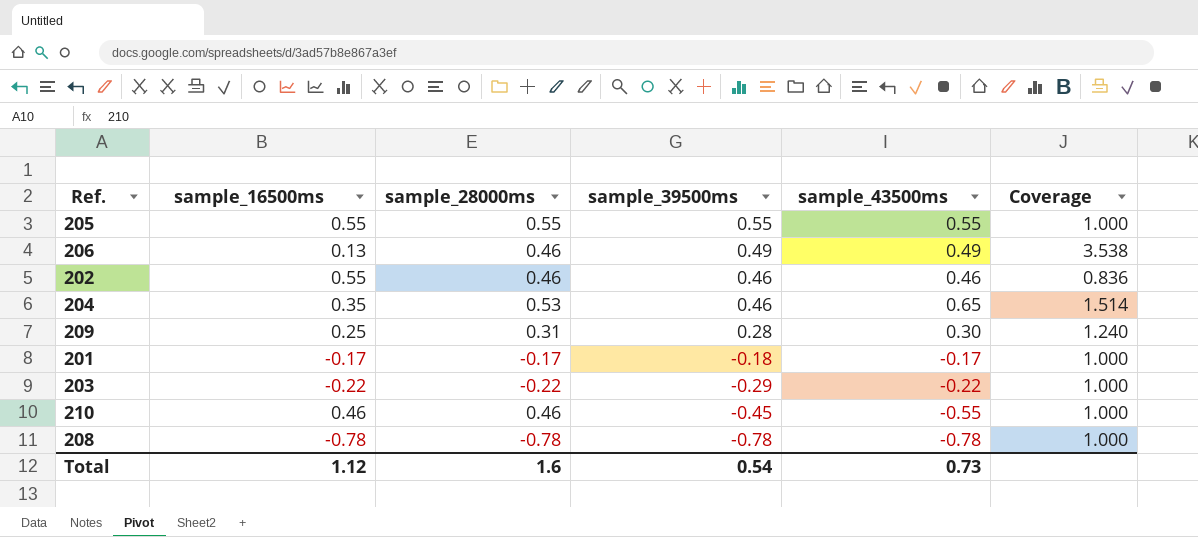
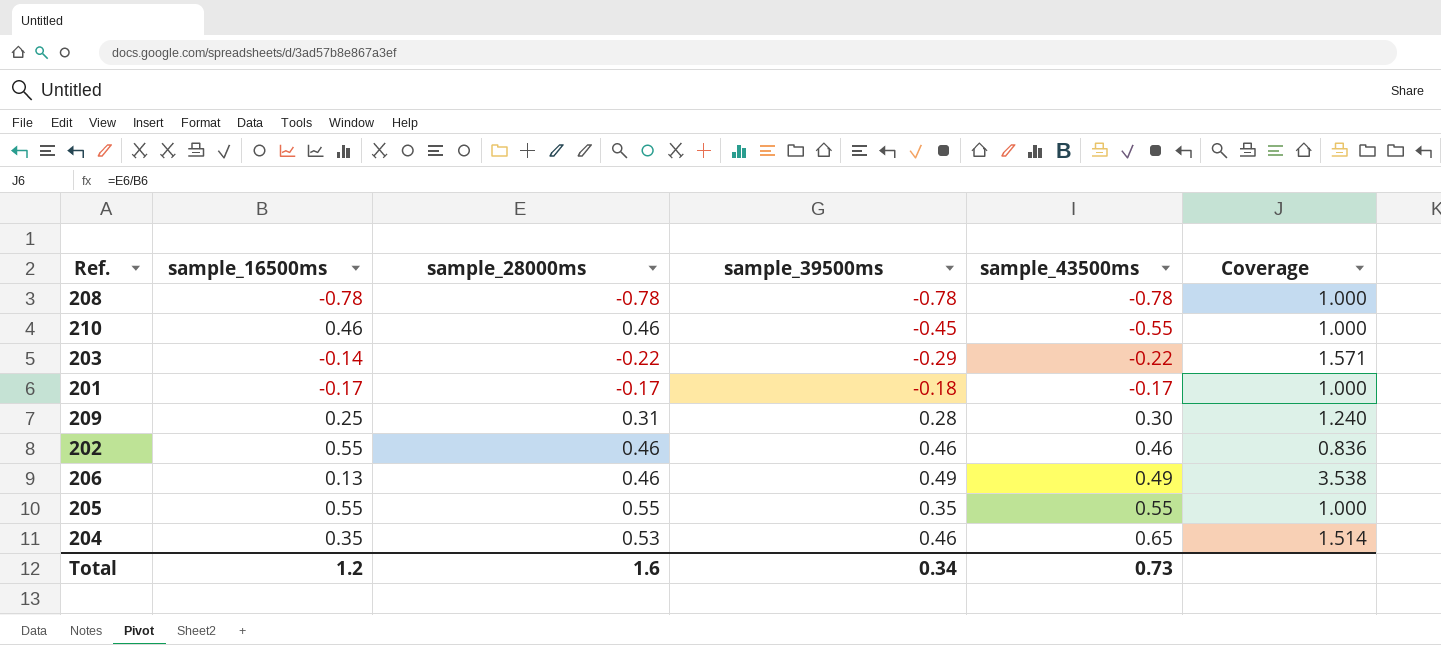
row order: sample_39500ms descending -> sample_43500ms ascending
203 | sample_16500ms: -0.22 -> -0.14
203 | Coverage: 1.000 -> 1.571
205 | sample_39500ms: 0.55 -> 0.35
Total | sample_16500ms: 1.12 -> 1.2
Total | sample_39500ms: 0.54 -> 0.34

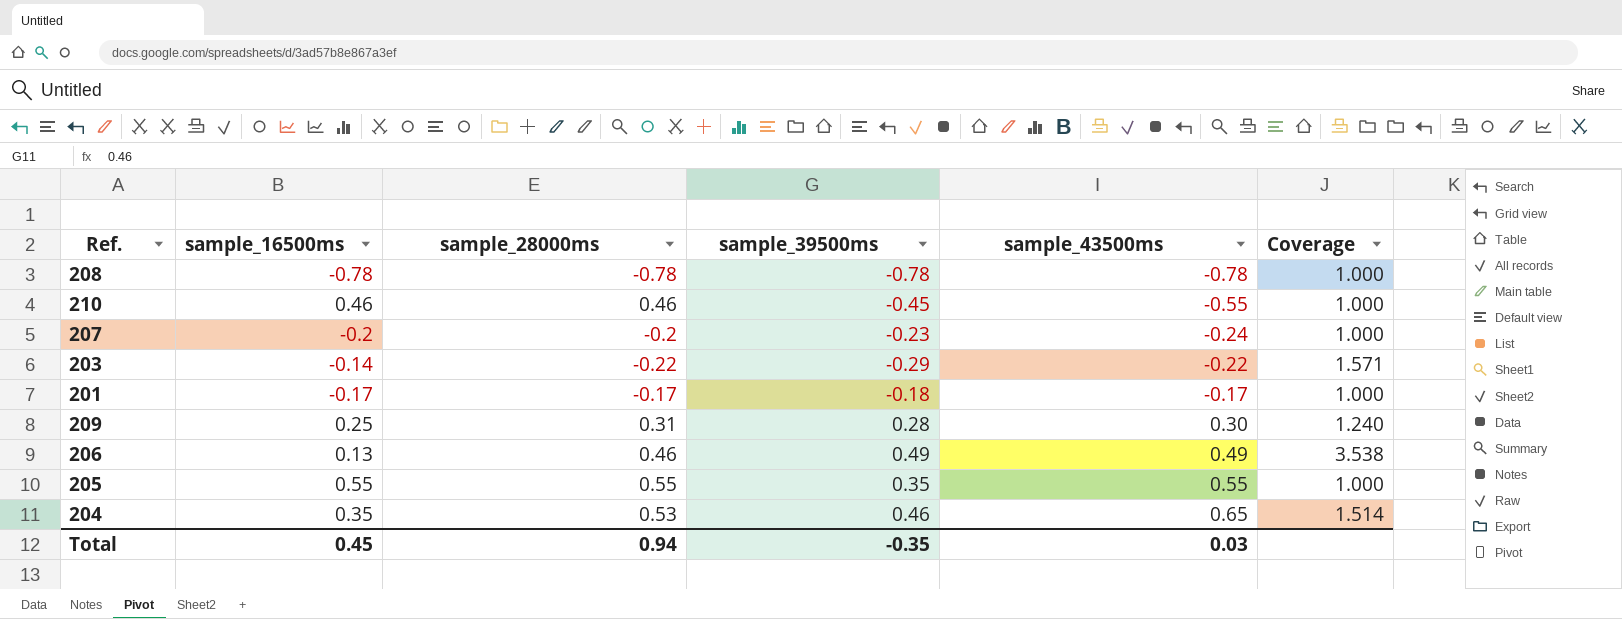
row 202: 0.55 | 0.46 | 0.46 | 0.46 | 0.836 -> none
row 207: none -> -0.2 | -0.2 | -0.23 | -0.24 | 1.000
Total | sample_16500ms: 1.2 -> 0.45
Total | sample_28000ms: 1.6 -> 0.94
Total | sample_39500ms: 0.34 -> -0.35
Total | sample_43500ms: 0.73 -> 0.03

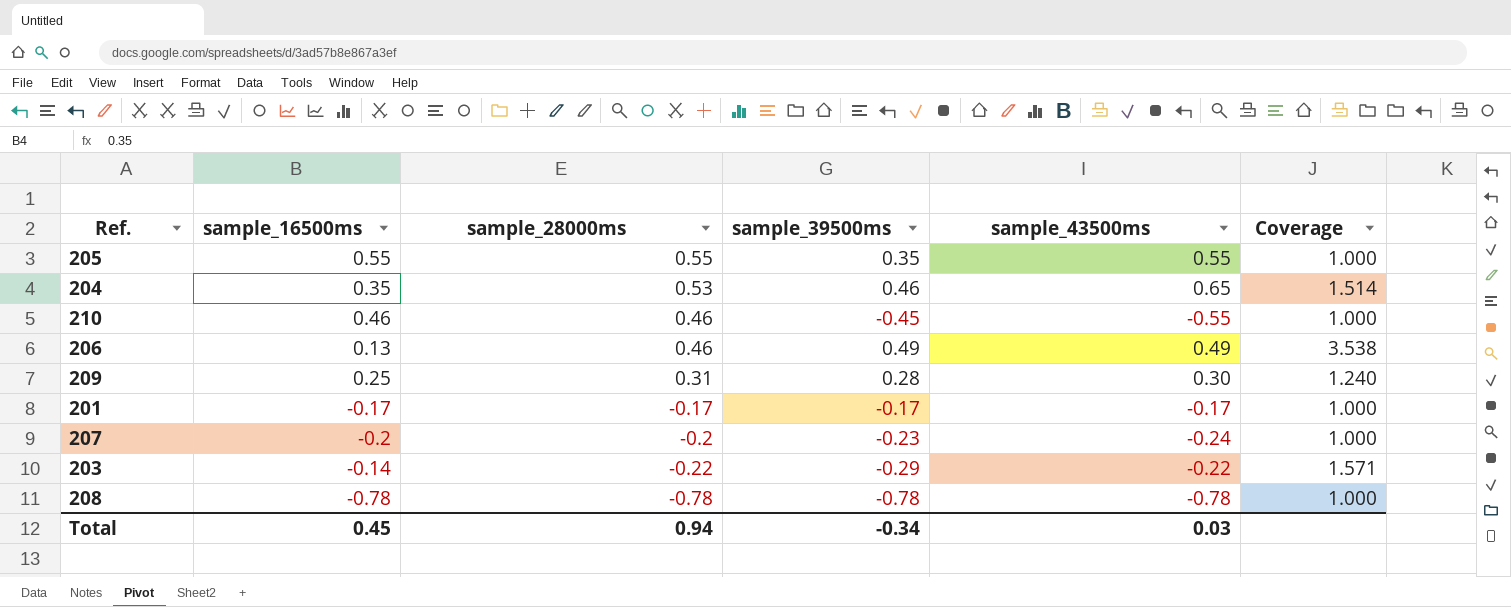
row order: sample_43500ms ascending -> sample_28000ms descending
201 | sample_39500ms: -0.18 -> -0.17
Total | sample_39500ms: -0.35 -> -0.34

